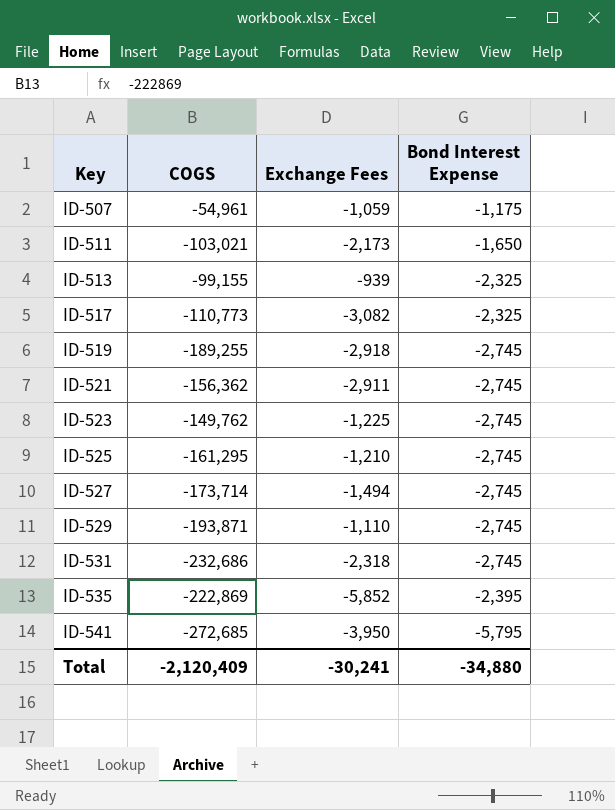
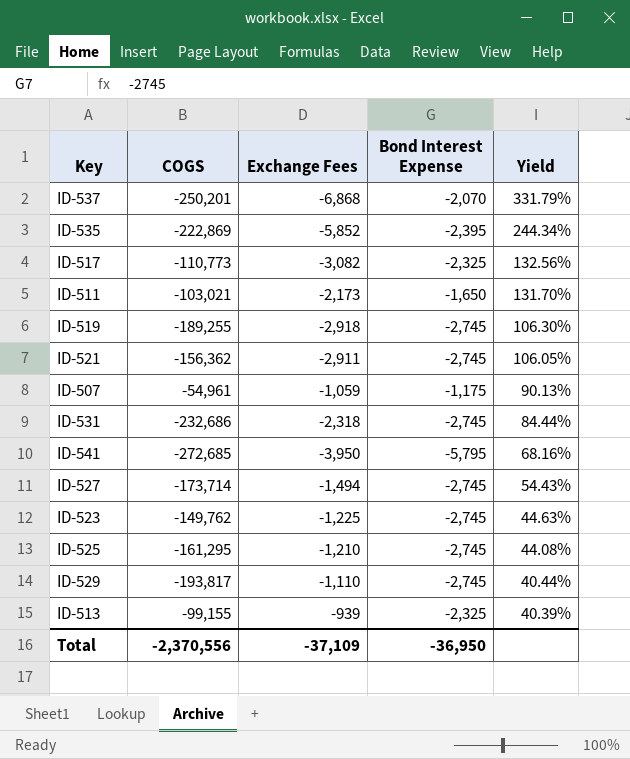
row order: Key ascending -> Yield descending
column Yield | formula: none -> [Exchange Fees] / [Bond Interest Expense]
row ID-537: none -> -250,201 | -6,868 | -2,070 | 331.79%
ID-529 | COGS: -193,871 -> -193,817
Total | COGS: -2,120,409 -> -2,370,556
Total | Exchange Fees: -30,241 -> -37,109
Total | Bond Interest Expense: -34,880 -> -36,950

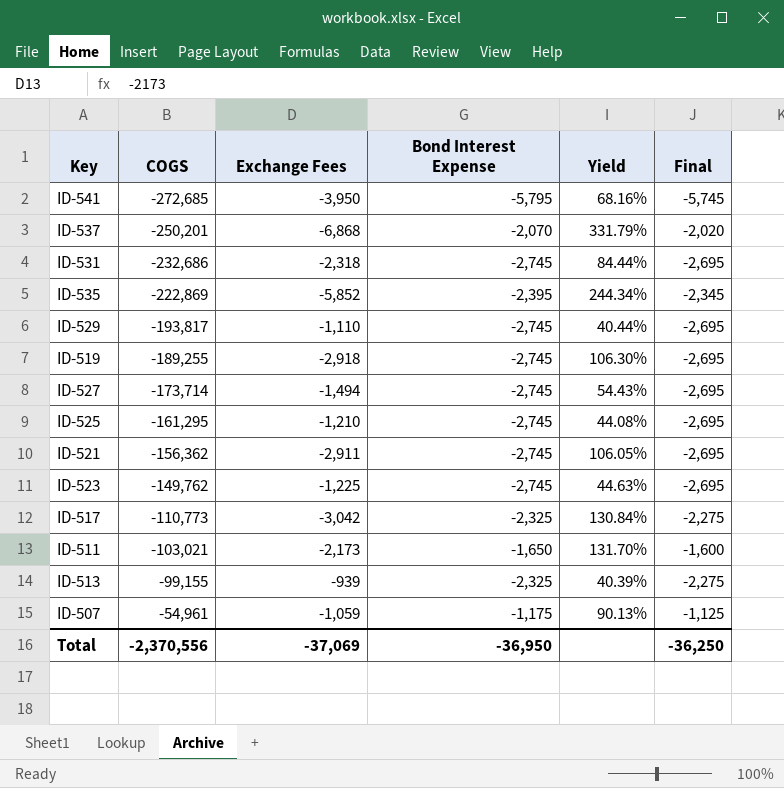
row order: Yield descending -> COGS ascending
column Final | formula: none -> [Bond Interest Expense] + 50
ID-517 | Exchange Fees: -3,082 -> -3,042
ID-517 | Yield: 132.56% -> 130.84%
Total | Exchange Fees: -37,109 -> -37,069

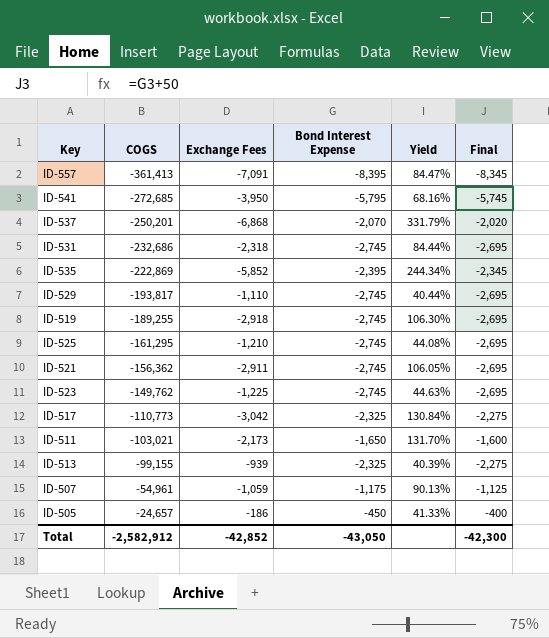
row ID-527: -173,714 | -1,494 | -2,745 | 54.43% | -2,695 -> none
row ID-557: none -> -361,413 | -7,091 | -8,395 | 84.47% | -8,345
row ID-505: none -> -24,657 | -186 | -450 | 41.33% | -400
Total | COGS: -2,370,556 -> -2,582,912
Total | Exchange Fees: -37,069 -> -42,852
Total | Bond Interest Expense: -36,950 -> -43,050
Total | Final: -36,250 -> -42,300

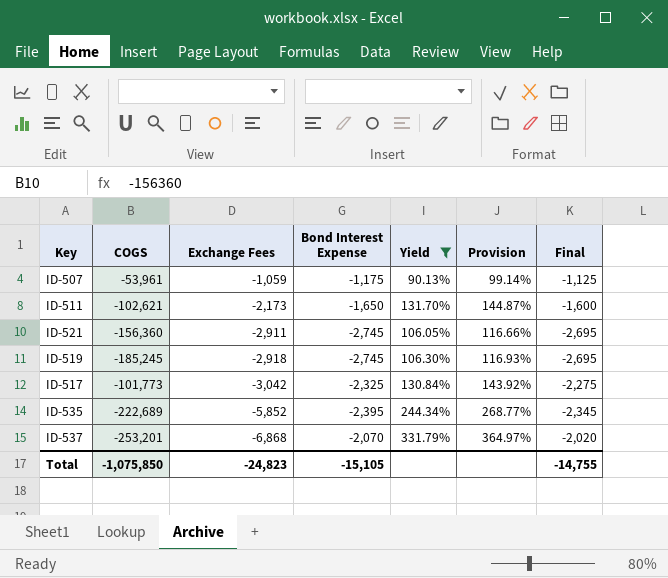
filter: none -> Yield >= 90.13%
row order: COGS ascending -> Exchange Fees descending
column Provision | formula: none -> [Yield] * 1.1
ID-507 | COGS: -54,961 -> -53,961
ID-511 | COGS: -103,021 -> -102,621
ID-521 | COGS: -156,362 -> -156,360
ID-519 | COGS: -189,255 -> -185,245
ID-517 | COGS: -110,773 -> -101,773
ID-535 | COGS: -222,869 -> -222,689
ID-537 | COGS: -250,201 -> -253,201
Total | COGS: -2,582,912 -> -1,075,850
Total | Exchange Fees: -42,852 -> -24,823
Total | Bond Interest Expense: -43,050 -> -15,105
Total | Final: -42,300 -> -14,755

